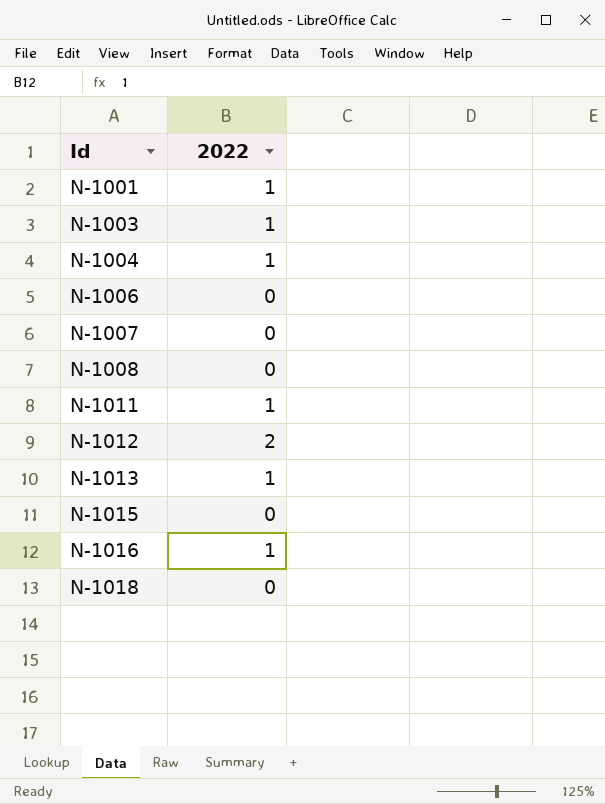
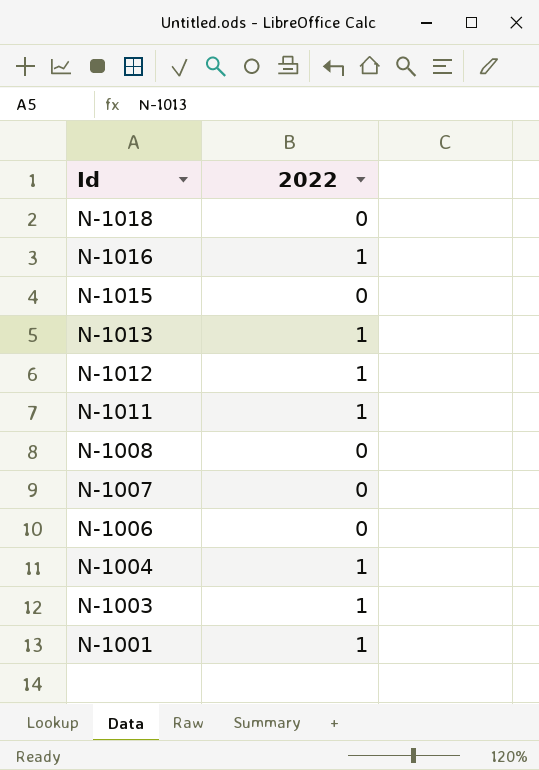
row order: Id ascending -> Id descending
N-1012 | 2022: 2 -> 1

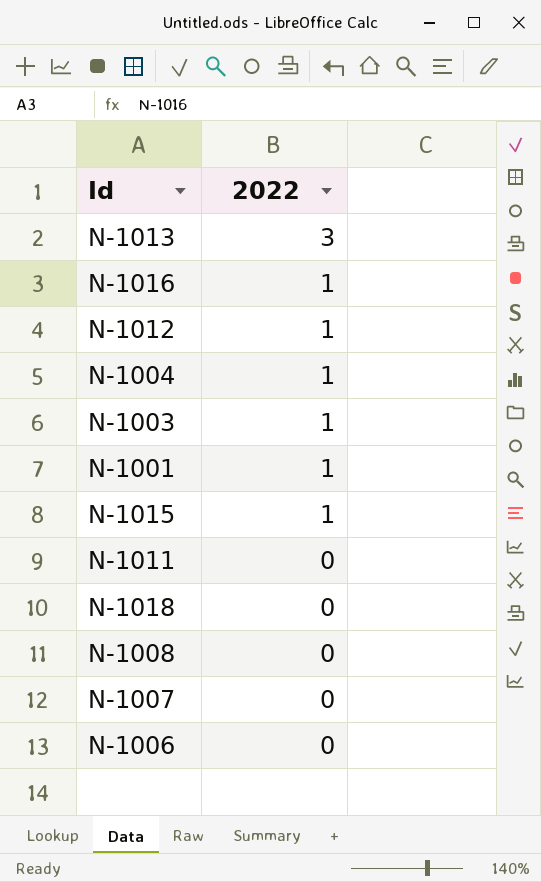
row order: Id descending -> 2022 descending
N-1013 | 2022: 1 -> 3
N-1015 | 2022: 0 -> 1
N-1011 | 2022: 1 -> 0

